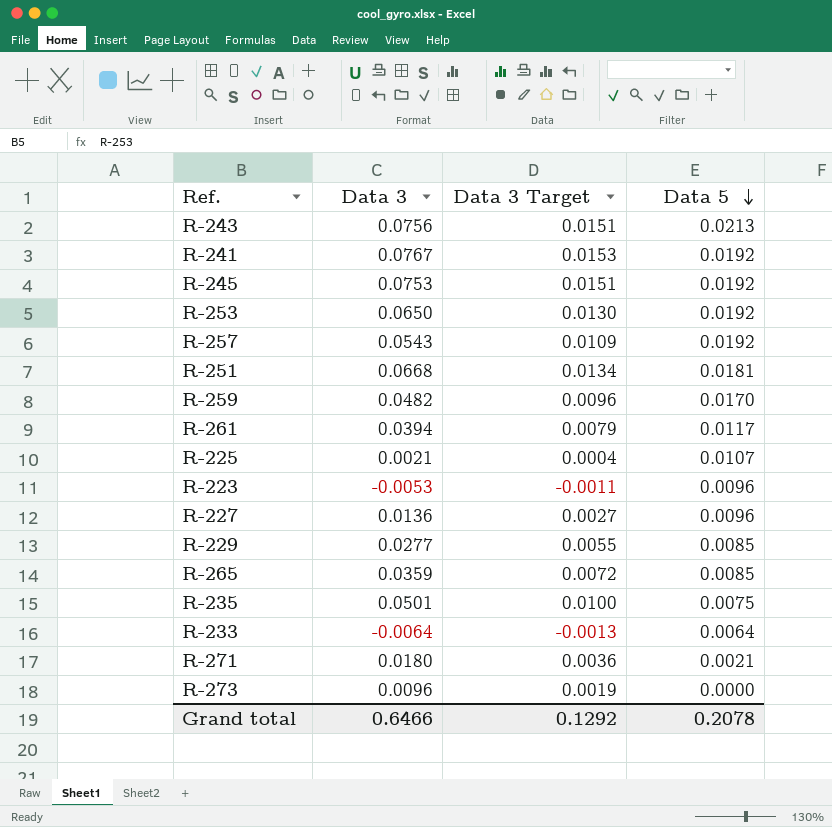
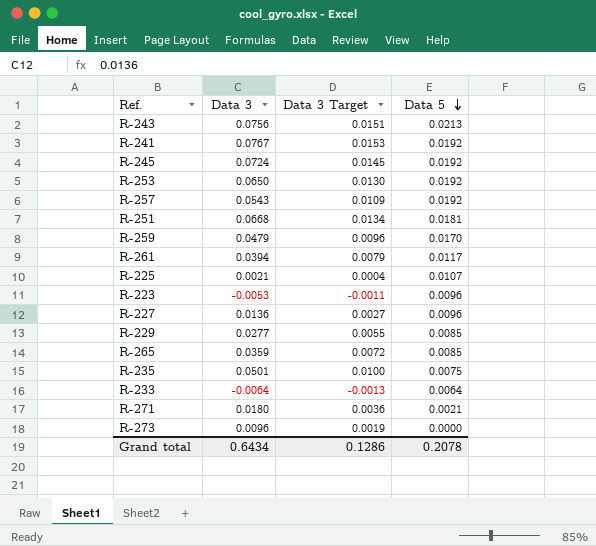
R-245 | Data 3: 0.0753 -> 0.0724
R-245 | Data 3 Target: 0.0151 -> 0.0145
R-259 | Data 3: 0.0482 -> 0.0479
Grand total | Data 3: 0.6466 -> 0.6434
Grand total | Data 3 Target: 0.1292 -> 0.1286

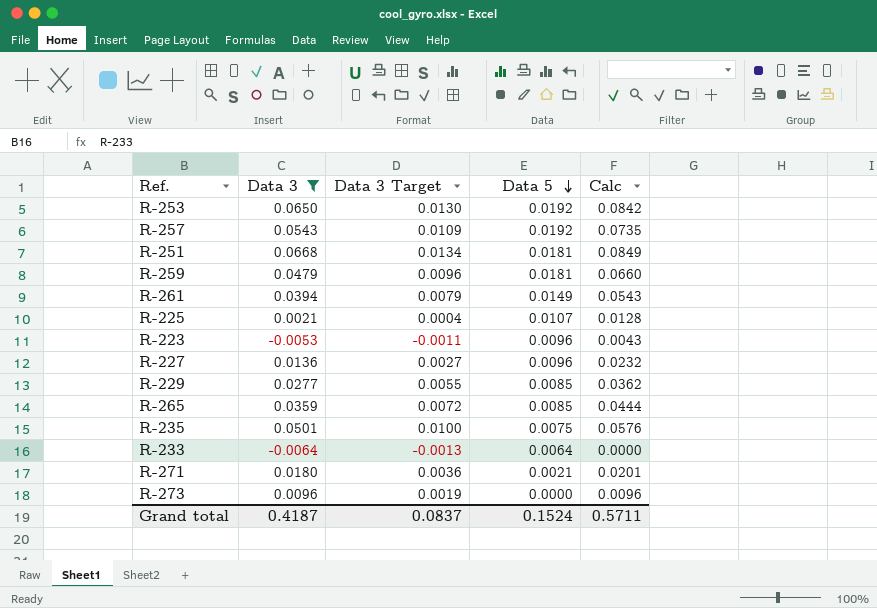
filter: none -> Data 3 <= 0.0668
column Calc | formula: none -> [Data 3] + [Data 5]
R-259 | Data 5: 0.0170 -> 0.0181
R-261 | Data 5: 0.0117 -> 0.0149
Grand total | Data 3: 0.6434 -> 0.4187
Grand total | Data 3 Target: 0.1286 -> 0.0837
Grand total | Data 5: 0.2078 -> 0.1524

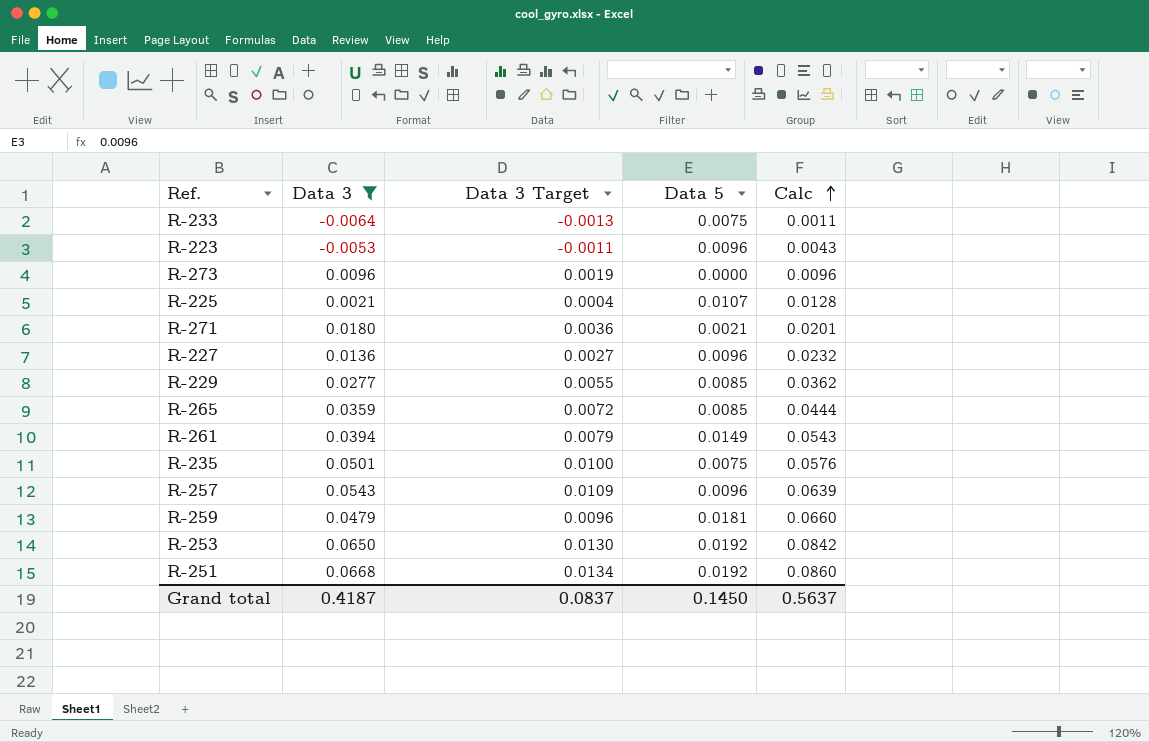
row order: Data 5 descending -> Calc ascending
R-233 | Data 5: 0.0064 -> 0.0075
R-233 | Calc: 0.0000 -> 0.0011
R-257 | Data 5: 0.0192 -> 0.0096
R-257 | Calc: 0.0735 -> 0.0639
R-251 | Data 5: 0.0181 -> 0.0192
R-251 | Calc: 0.0849 -> 0.0860
Grand total | Data 5: 0.1524 -> 0.1450
Grand total | Calc: 0.5711 -> 0.5637

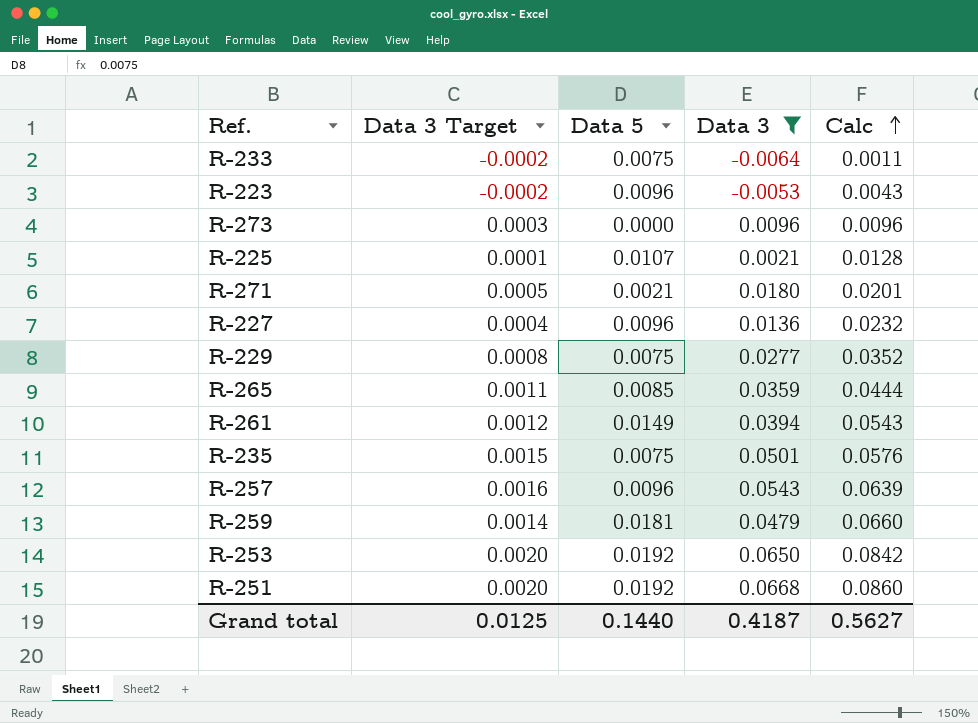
column Data 3 Target | formula: [Data 3] * 0.2 -> [Data 3] * 0.03
column Data 3 | position: 2 -> 4
R-229 | Data 5: 0.0085 -> 0.0075
R-229 | Calc: 0.0362 -> 0.0352
Grand total | Data 3 Target: 0.0837 -> 0.0125
Grand total | Data 5: 0.1450 -> 0.1440
Grand total | Calc: 0.5637 -> 0.5627

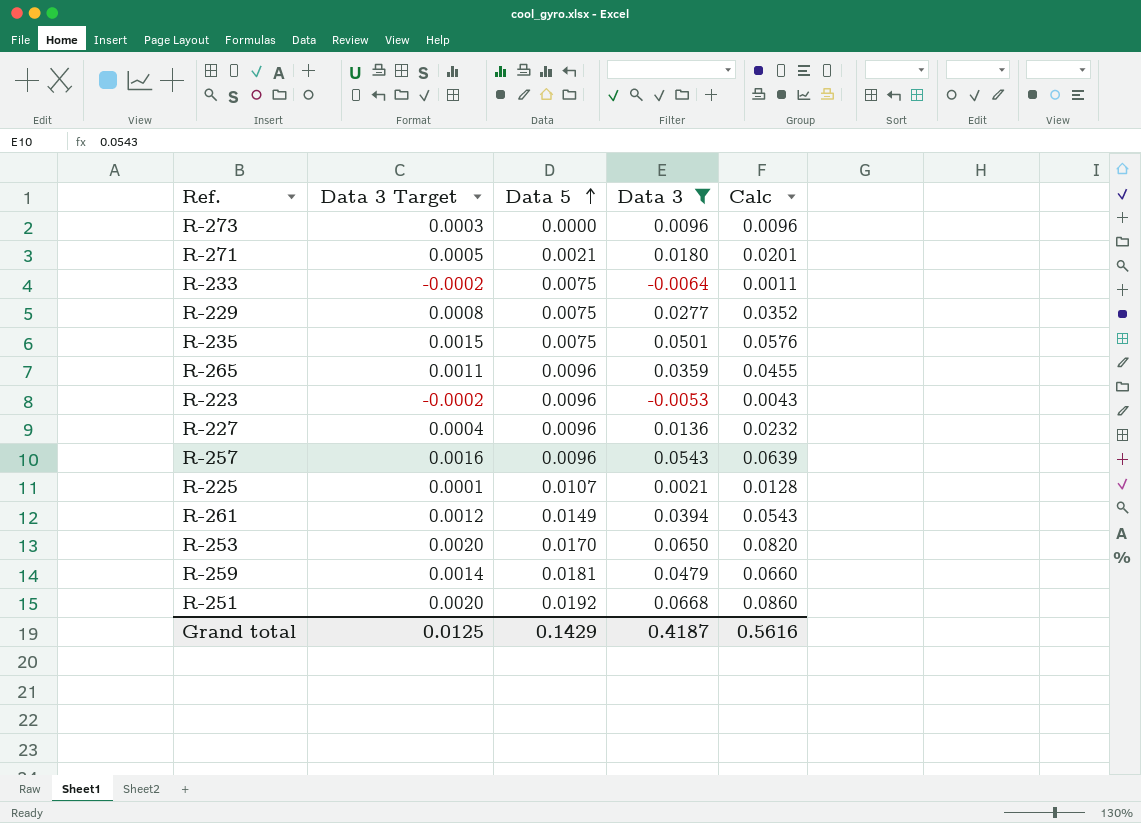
row order: Calc ascending -> Data 5 ascending
R-265 | Data 5: 0.0085 -> 0.0096
R-265 | Calc: 0.0444 -> 0.0455
R-253 | Data 5: 0.0192 -> 0.0170
R-253 | Calc: 0.0842 -> 0.0820
Grand total | Data 5: 0.1440 -> 0.1429
Grand total | Calc: 0.5627 -> 0.5616

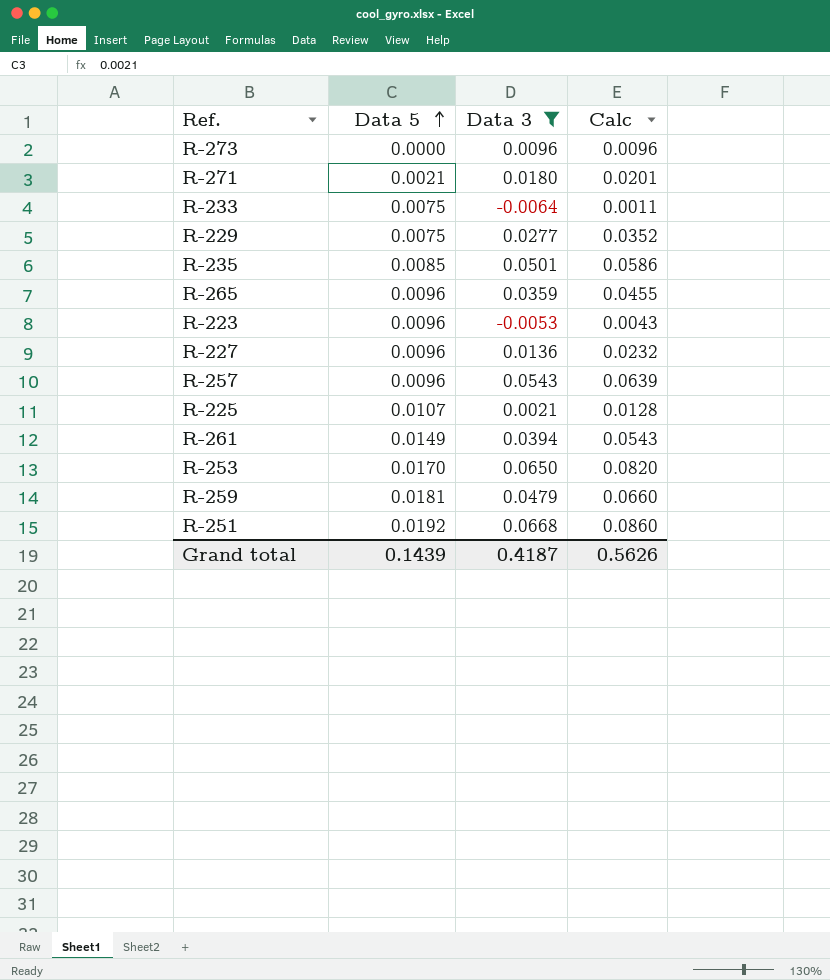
column Data 3 Target | formula: [Data 3] * 0.03 -> none
R-235 | Data 5: 0.0075 -> 0.0085
R-235 | Calc: 0.0576 -> 0.0586
Grand total | Data 5: 0.1429 -> 0.1439
Grand total | Calc: 0.5616 -> 0.5626

